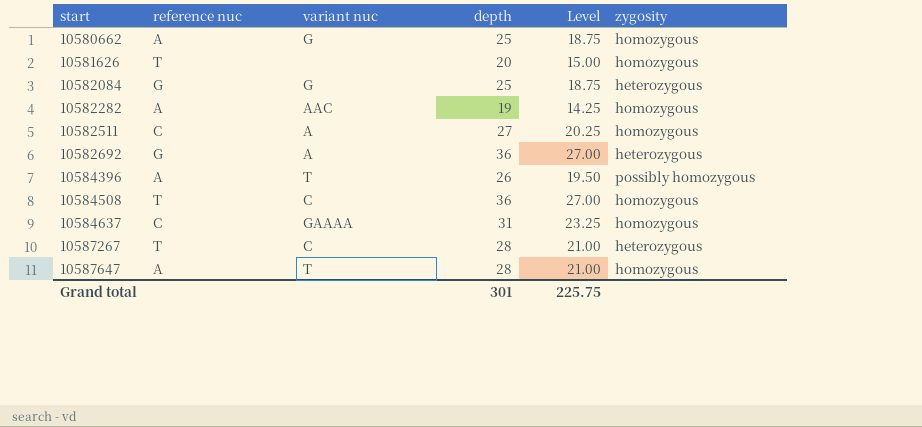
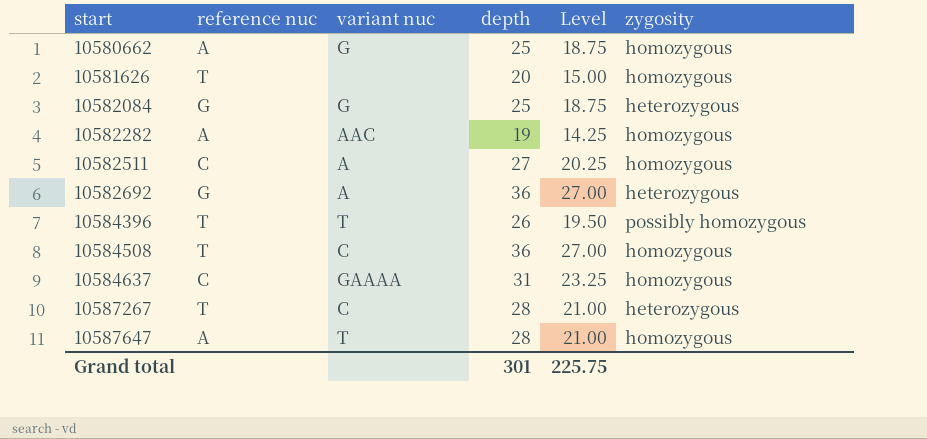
10584396 | reference nuc: A -> T

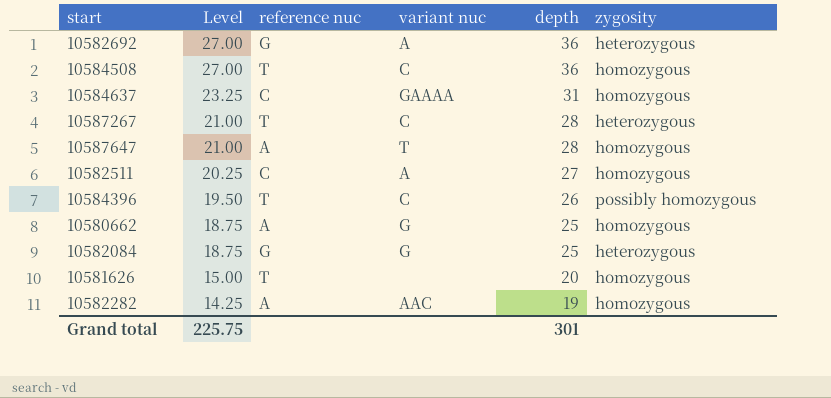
row order: start ascending -> Level descending
column Level | position: 5 -> 2
10584396 | variant nuc: T -> C

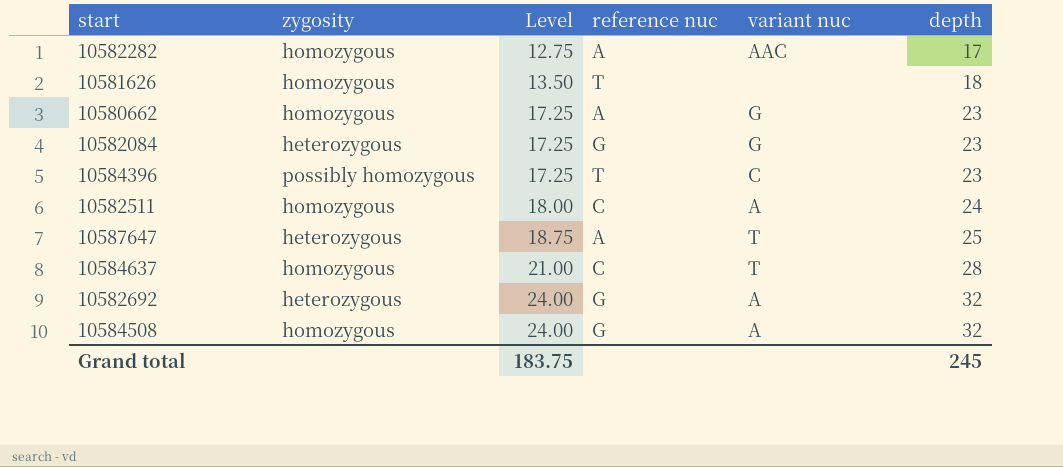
row order: Level descending -> Level ascending
column zygosity | position: 6 -> 2
row 10587267: 21.00 | T | C | 28 | heterozygous -> none
10582282 | Level: 14.25 -> 12.75
10582282 | depth: 19 -> 17
10581626 | Level: 15.00 -> 13.50
10581626 | depth: 20 -> 18
10580662 | Level: 18.75 -> 17.25
10580662 | depth: 25 -> 23
10582084 | Level: 18.75 -> 17.25
10582084 | depth: 25 -> 23
10584396 | Level: 19.50 -> 17.25
10584396 | depth: 26 -> 23
10582511 | Level: 20.25 -> 18.00
10582511 | depth: 27 -> 24
10587647 | zygosity: homozygous -> heterozygous
10587647 | Level: 21.00 -> 18.75
10587647 | depth: 28 -> 25
10584637 | Level: 23.25 -> 21.00
10584637 | variant nuc: GAAAA -> T
10584637 | depth: 31 -> 28
10582692 | Level: 27.00 -> 24.00
10582692 | depth: 36 -> 32
10584508 | Level: 27.00 -> 24.00
10584508 | reference nuc: T -> G
10584508 | variant nuc: C -> A
10584508 | depth: 36 -> 32
Grand total | Level: 225.75 -> 183.75
Grand total | depth: 301 -> 245

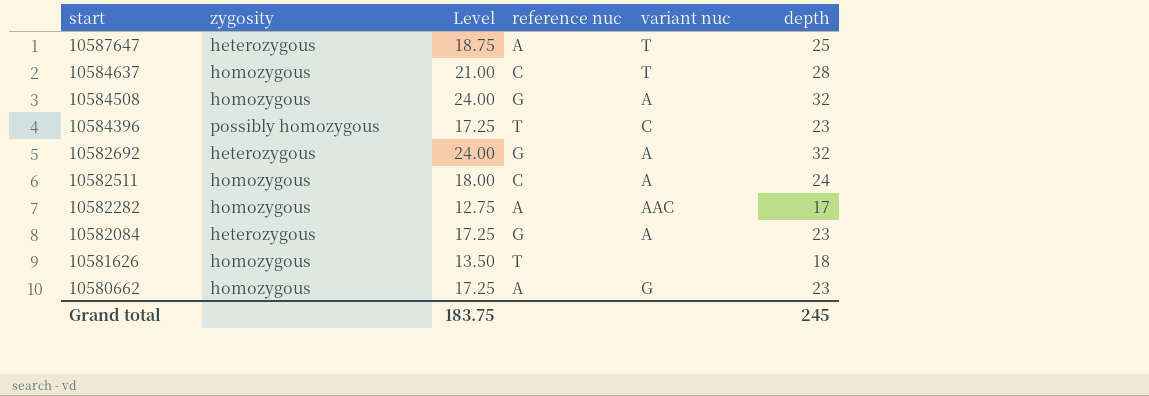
row order: Level ascending -> start descending
10582084 | variant nuc: G -> A

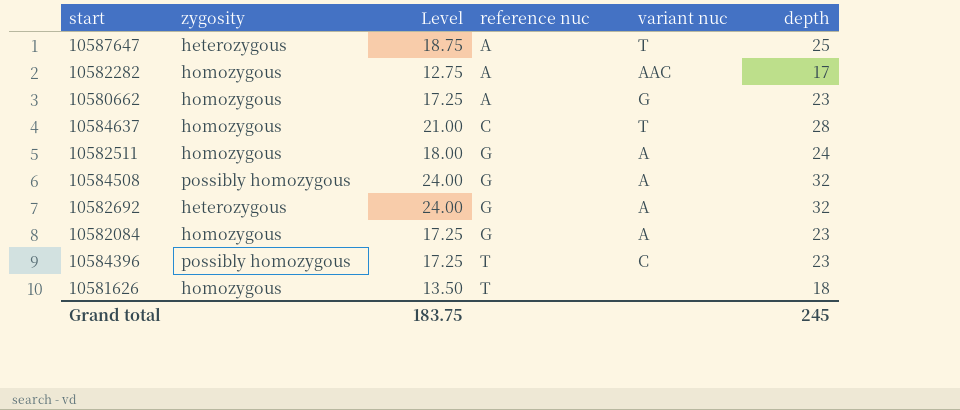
row order: start descending -> reference nuc ascending
10582511 | reference nuc: C -> G
10584508 | zygosity: homozygous -> possibly homozygous
10582084 | zygosity: heterozygous -> homozygous

